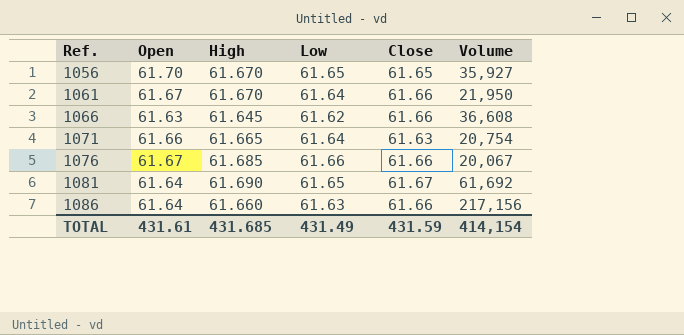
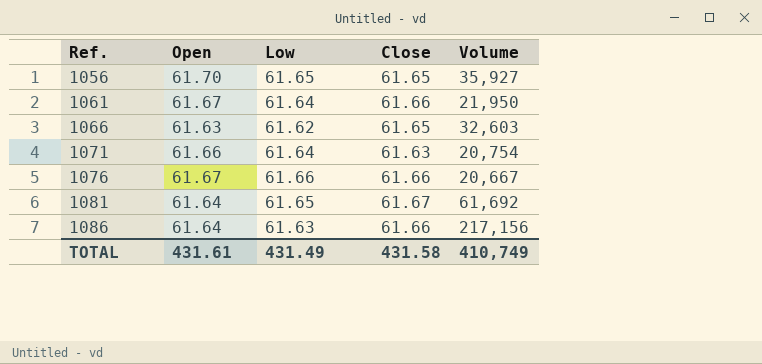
column High | position: 3 -> none
1066 | Close: 61.66 -> 61.65
1066 | Volume: 36,608 -> 32,603
1076 | Volume: 20,067 -> 20,667
TOTAL | Close: 431.59 -> 431.58
TOTAL | Volume: 414,154 -> 410,749

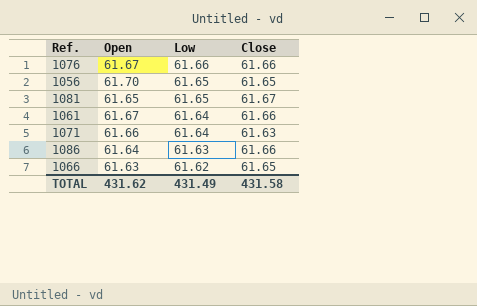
row order: Ref. ascending -> Low descending
column Volume | position: 5 -> none
1081 | Open: 61.64 -> 61.65
TOTAL | Open: 431.61 -> 431.62

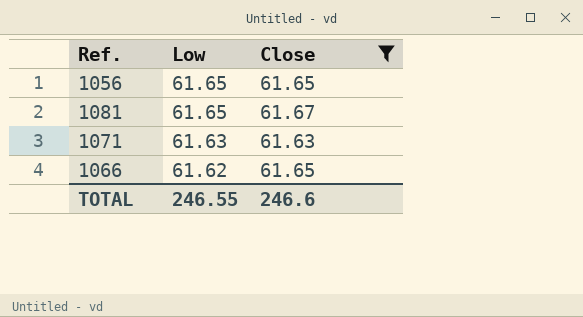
filter: none -> Close != 61.66
column Open | position: 2 -> none
1071 | Low: 61.64 -> 61.63
TOTAL | Low: 431.49 -> 246.55
TOTAL | Close: 431.58 -> 246.6

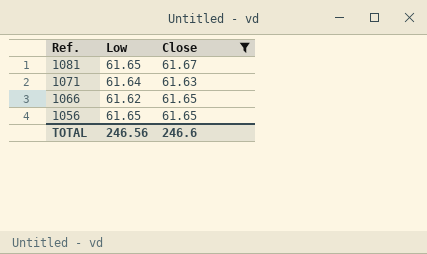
row order: Low descending -> Ref. descending
1071 | Low: 61.63 -> 61.64
TOTAL | Low: 246.55 -> 246.56

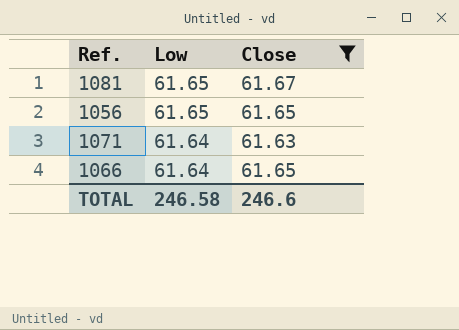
row order: Ref. descending -> Low descending
1066 | Low: 61.62 -> 61.64
TOTAL | Low: 246.56 -> 246.58

